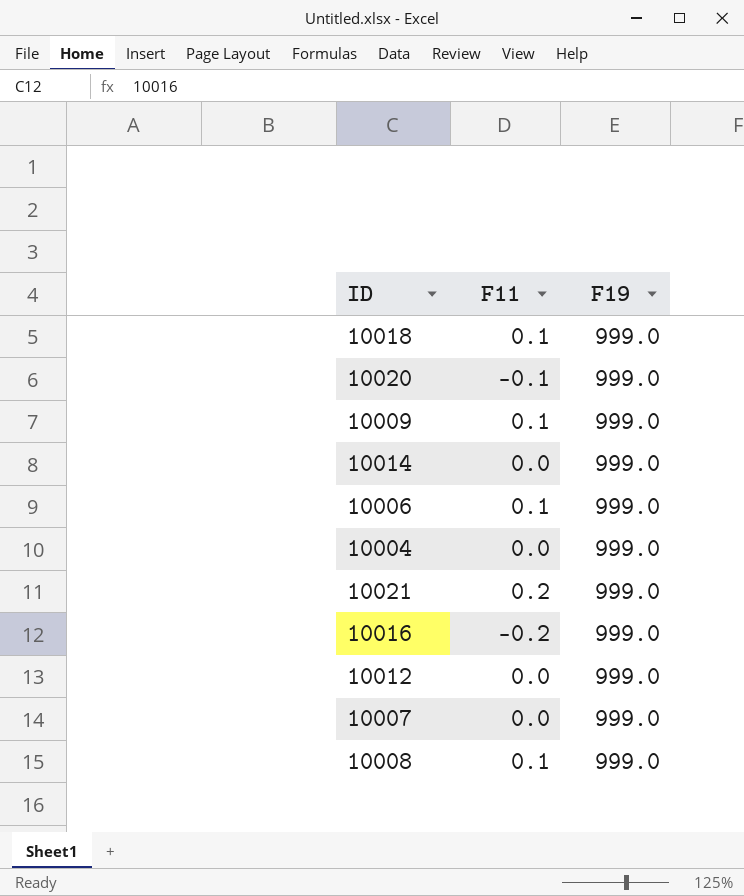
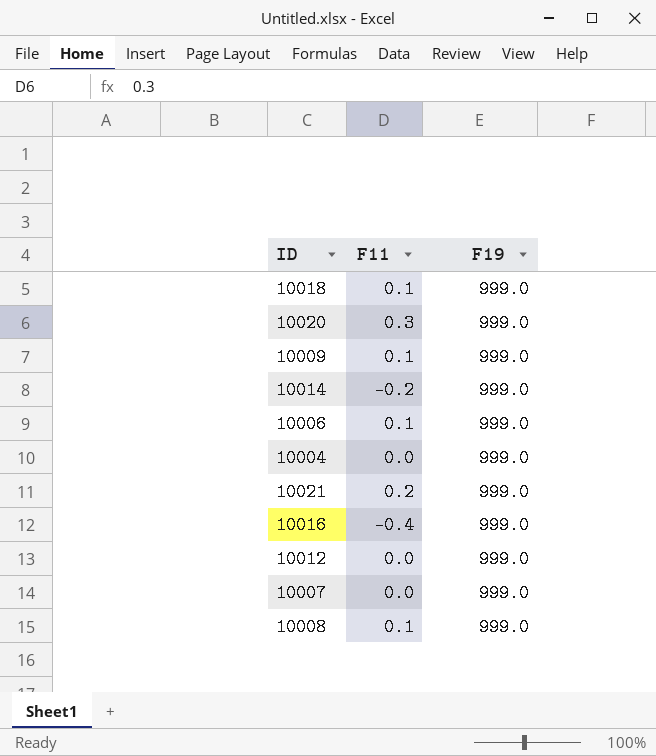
10020 | F11: -0.1 -> 0.3
10014 | F11: 0.0 -> -0.2
10016 | F11: -0.2 -> -0.4

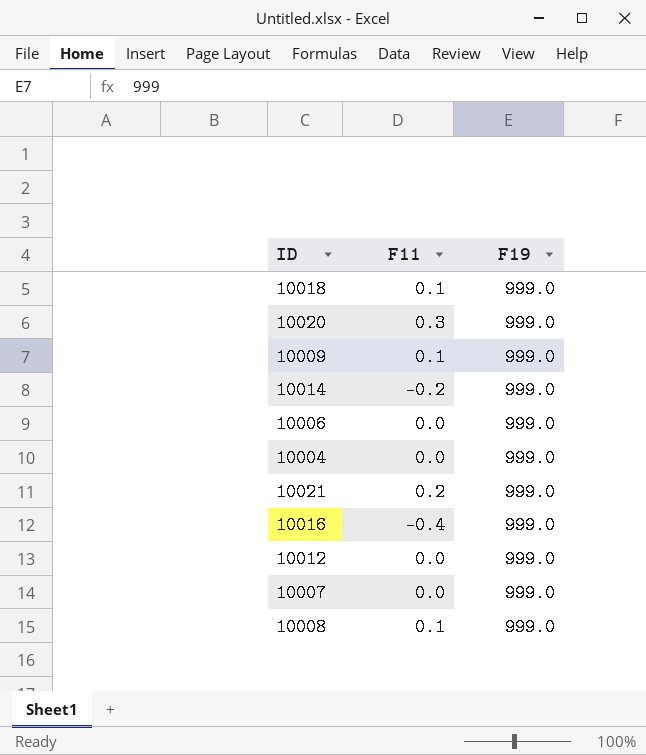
10006 | F11: 0.1 -> 0.0

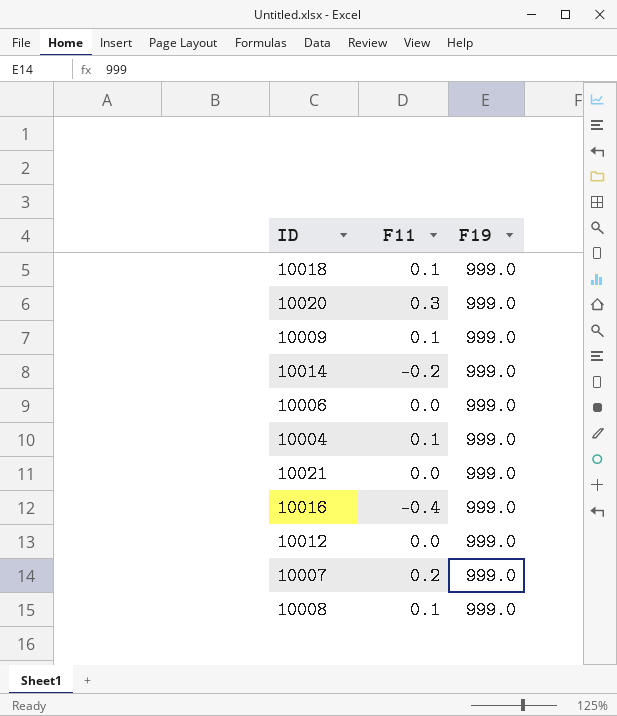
10004 | F11: 0.0 -> 0.1
10021 | F11: 0.2 -> 0.0
10007 | F11: 0.0 -> 0.2

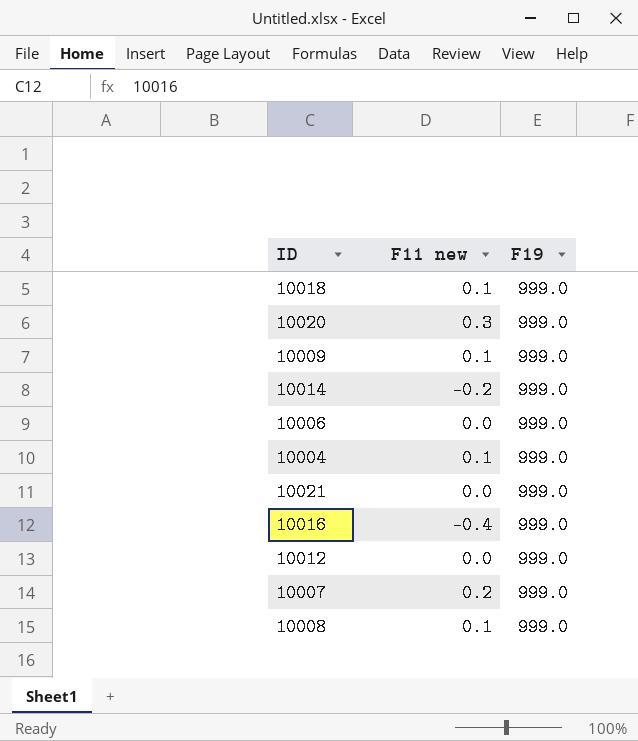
column name: F11 -> F11 new

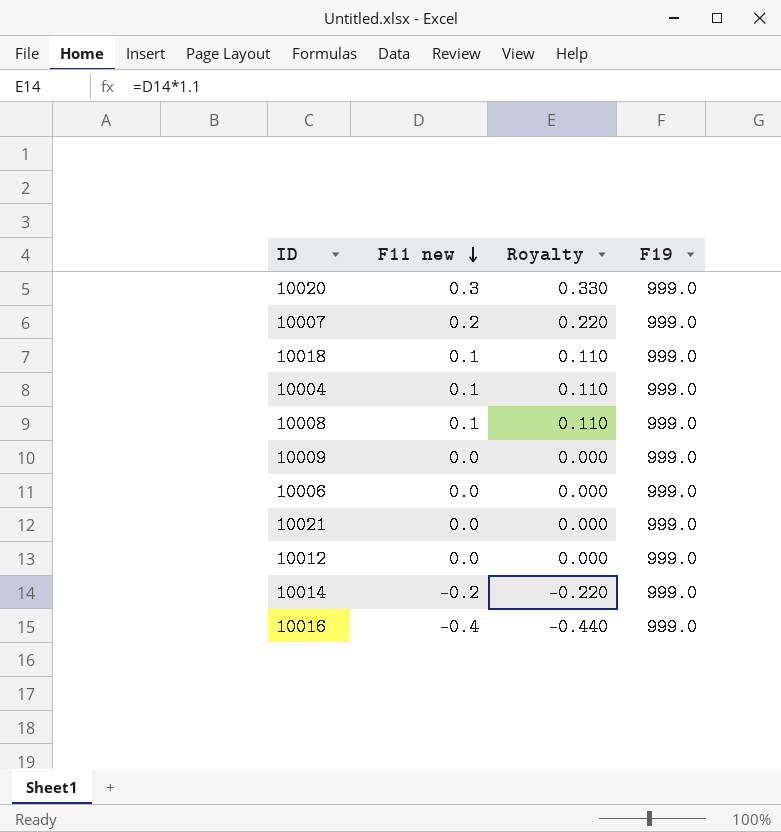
row order: none -> F11 new descending
column Royalty | formula: none -> [F11 new] * 1.1
10009 | F11 new: 0.1 -> 0.0

